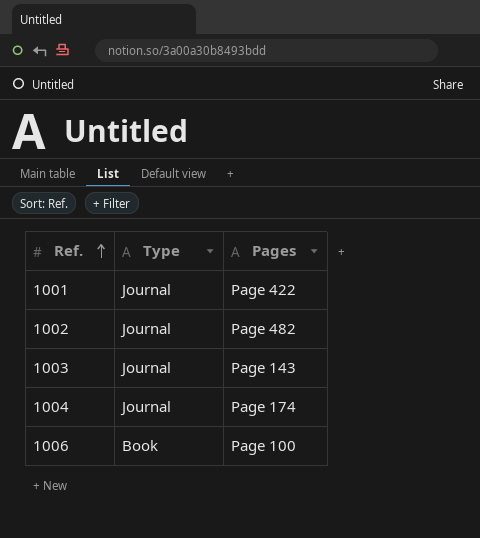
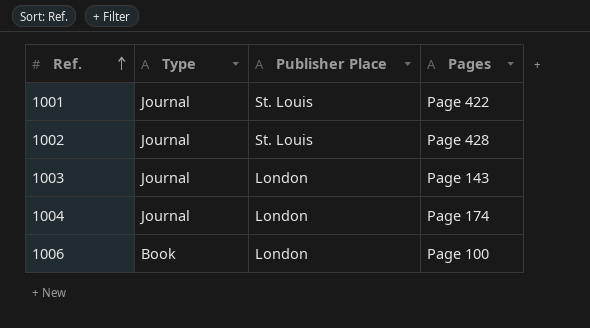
column Publisher Place | position: none -> 3
1002 | Pages: Page 482 -> Page 428

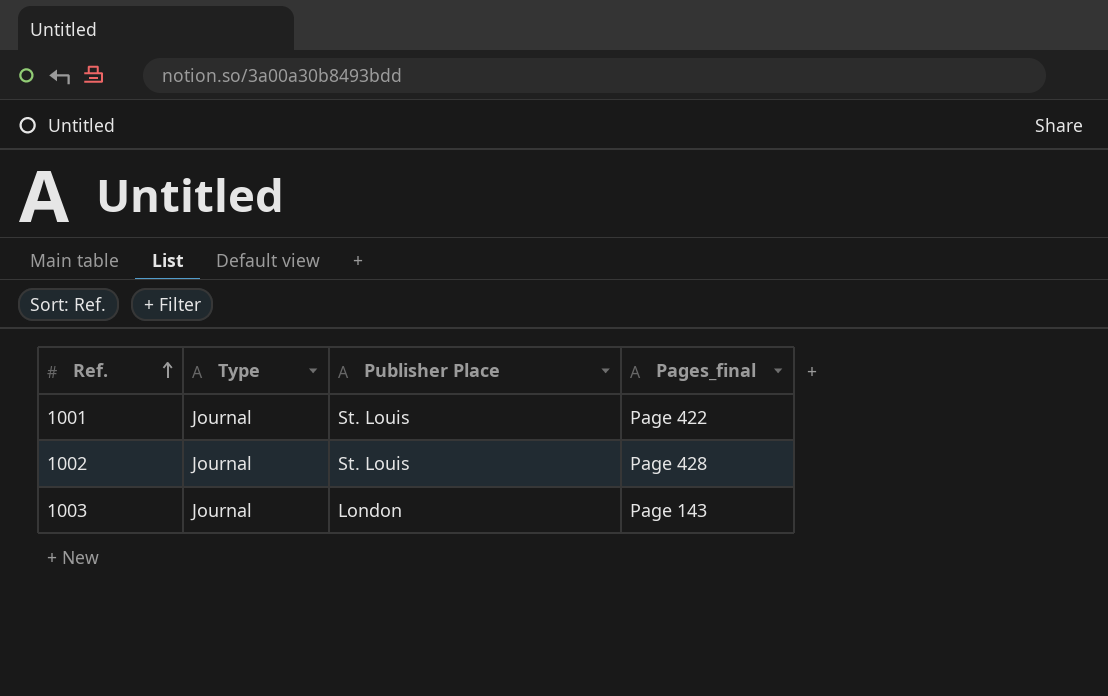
column name: Pages -> Pages_final
row 1004: Journal | London | Page 174 -> none
row 1006: Book | London | Page 100 -> none

